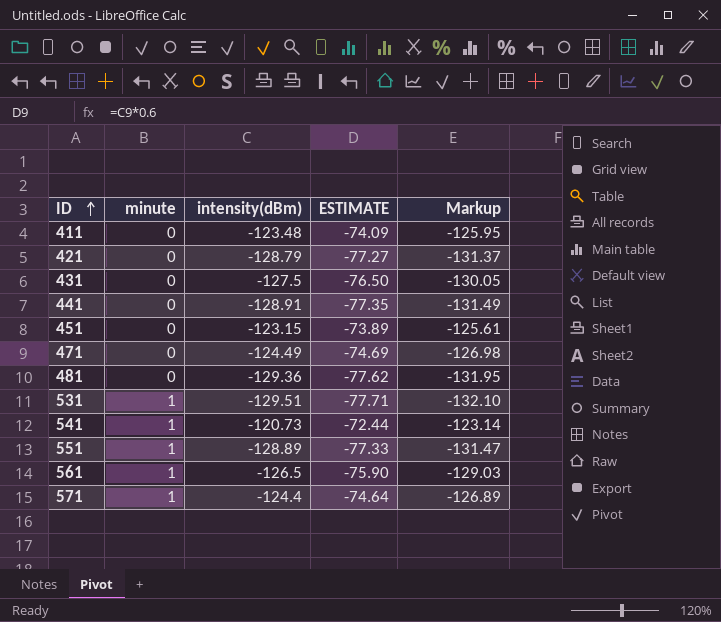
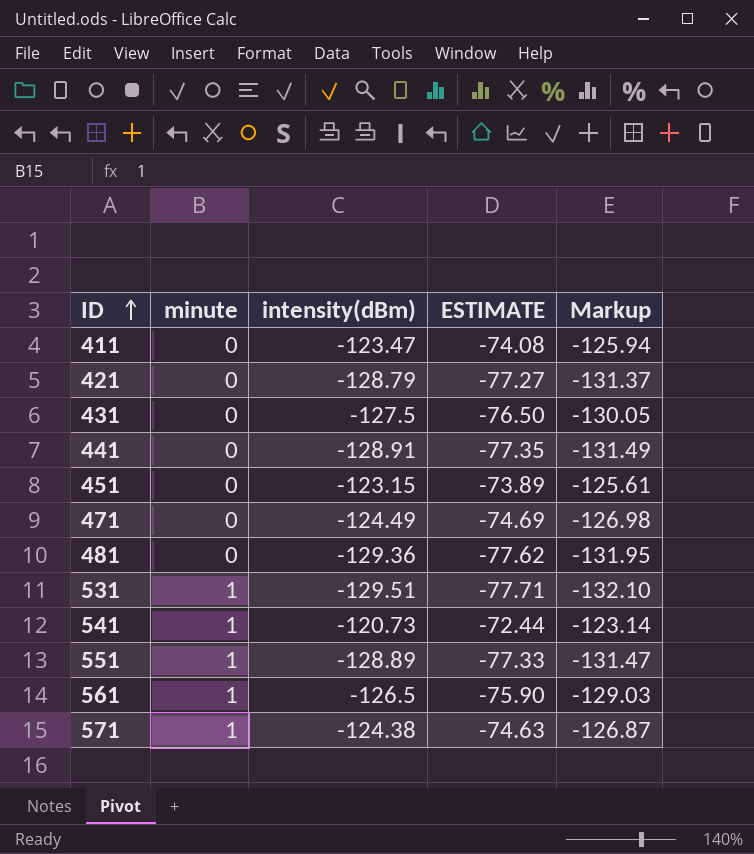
411 | intensity(dBm): -123.48 -> -123.47
411 | ESTIMATE: -74.09 -> -74.08
411 | Markup: -125.95 -> -125.94
571 | intensity(dBm): -124.4 -> -124.38
571 | ESTIMATE: -74.64 -> -74.63
571 | Markup: -126.89 -> -126.87

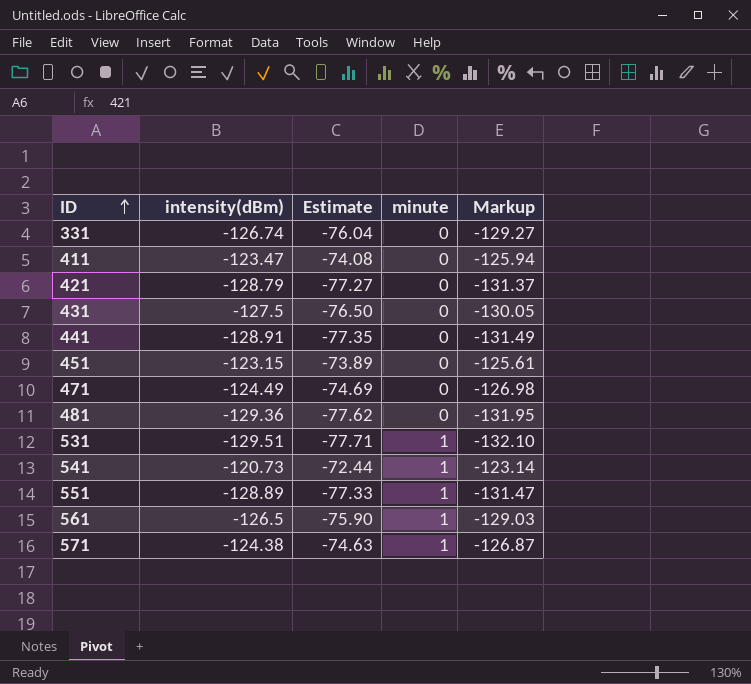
column name: ESTIMATE -> Estimate
column minute | position: 2 -> 4
row 331: none -> -126.74 | -76.04 | 0 | -129.27

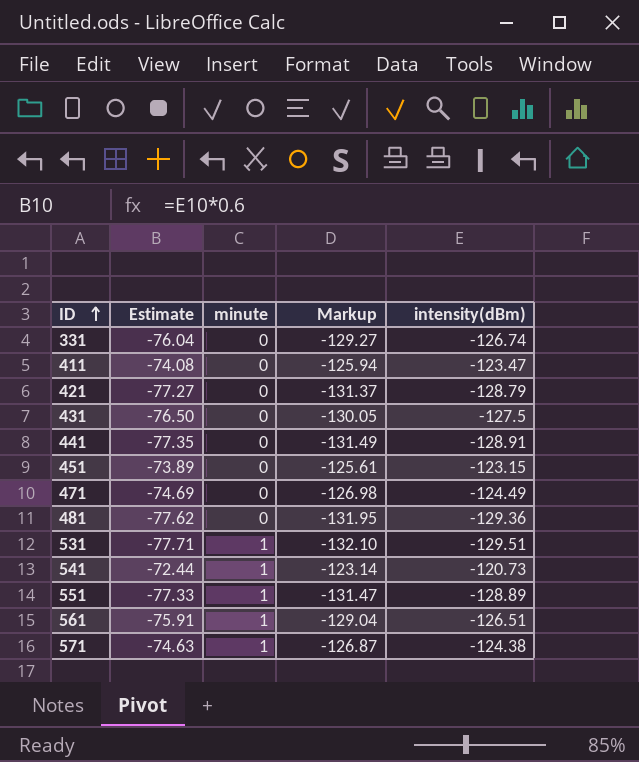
column intensity(dBm) | position: 2 -> 5
561 | Estimate: -75.90 -> -75.91
561 | Markup: -129.03 -> -129.04
561 | intensity(dBm): -126.5 -> -126.51

